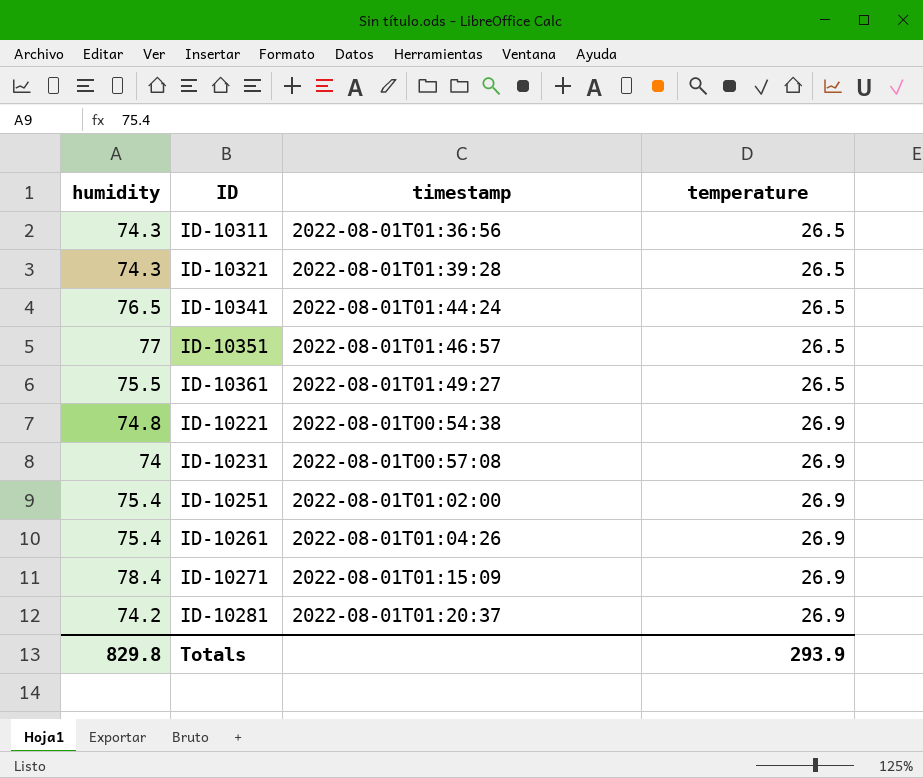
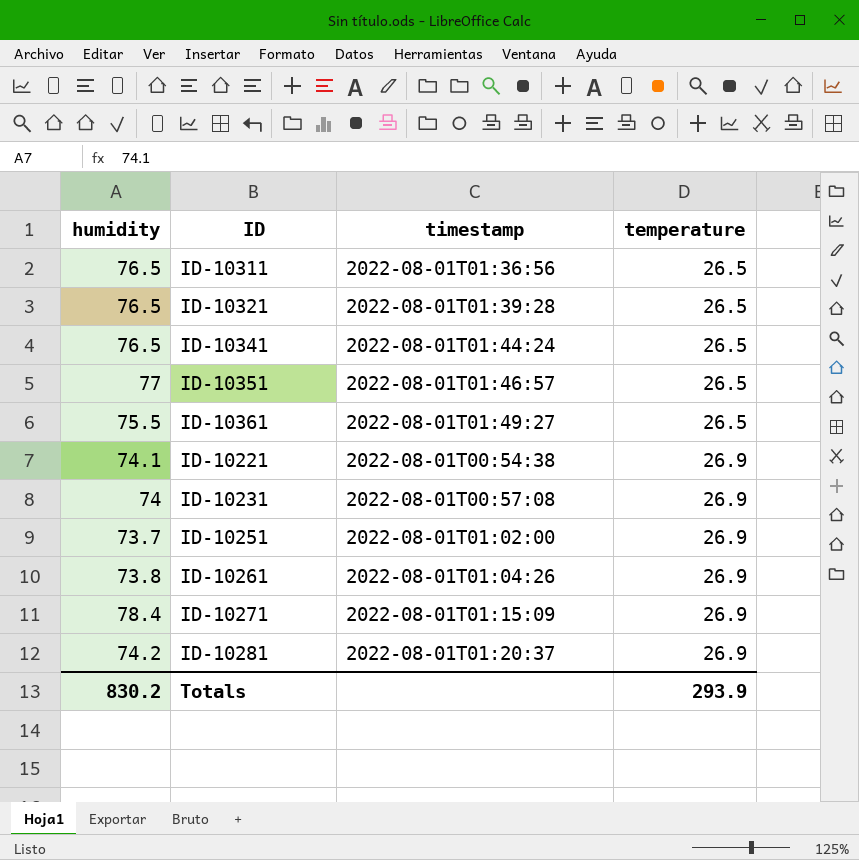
ID-10311 | humidity: 74.3 -> 76.5
ID-10321 | humidity: 74.3 -> 76.5
ID-10221 | humidity: 74.8 -> 74.1
ID-10251 | humidity: 75.4 -> 73.7
ID-10261 | humidity: 75.4 -> 73.8
Totals | humidity: 829.8 -> 830.2

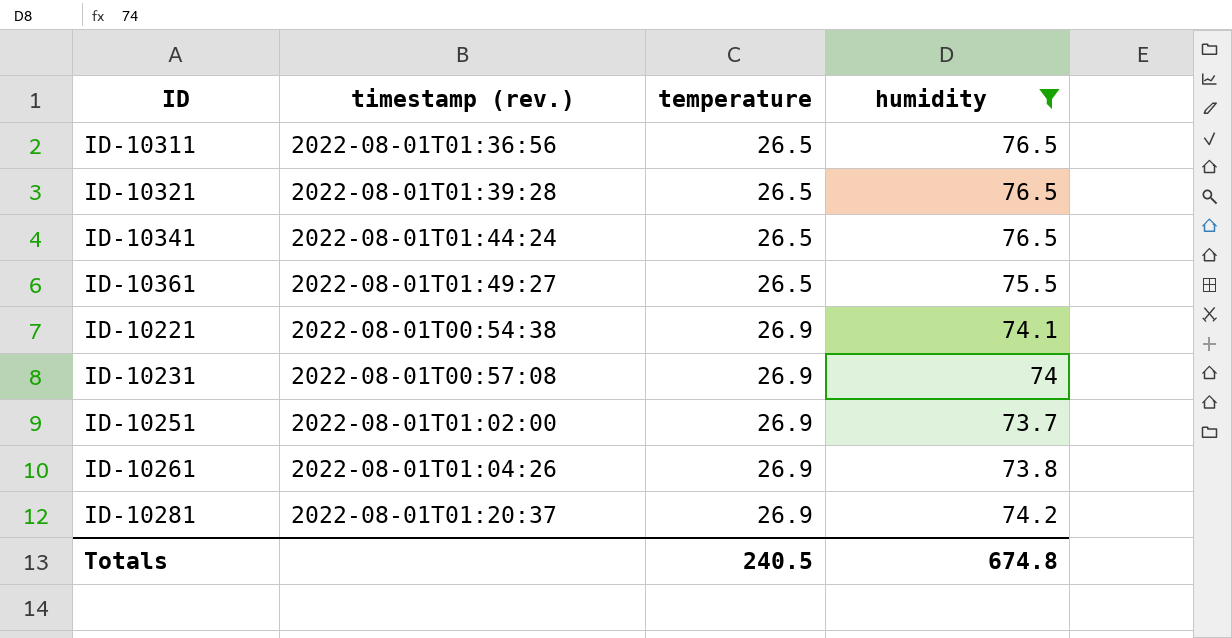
filter: none -> humidity <= 76.5
column name: timestamp -> timestamp (rev.)
column humidity | position: 1 -> 4
Totals | temperature: 293.9 -> 240.5
Totals | humidity: 830.2 -> 674.8

